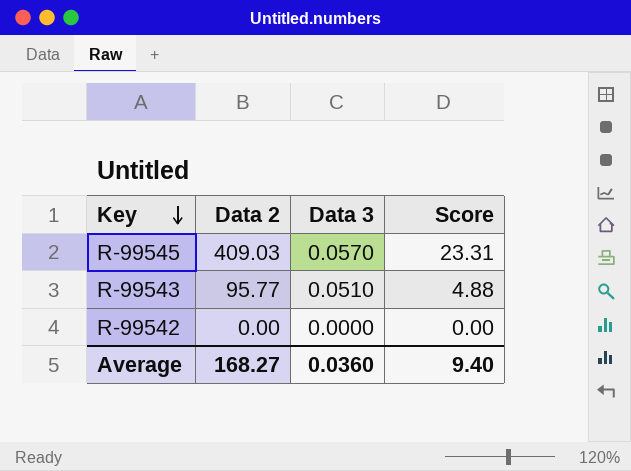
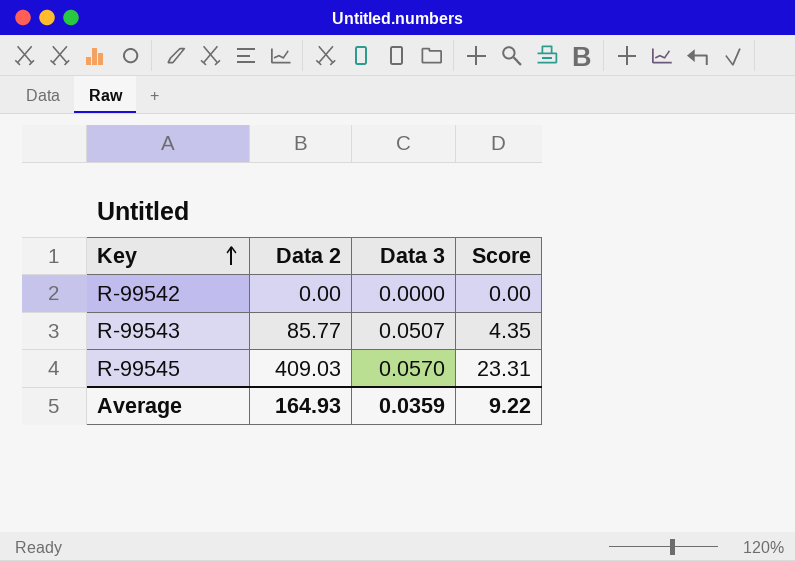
row order: Key descending -> Key ascending
R-99543 | Data 2: 95.77 -> 85.77
R-99543 | Data 3: 0.0510 -> 0.0507
R-99543 | Score: 4.88 -> 4.35
Average | Data 2: 168.27 -> 164.93
Average | Data 3: 0.0360 -> 0.0359
Average | Score: 9.40 -> 9.22

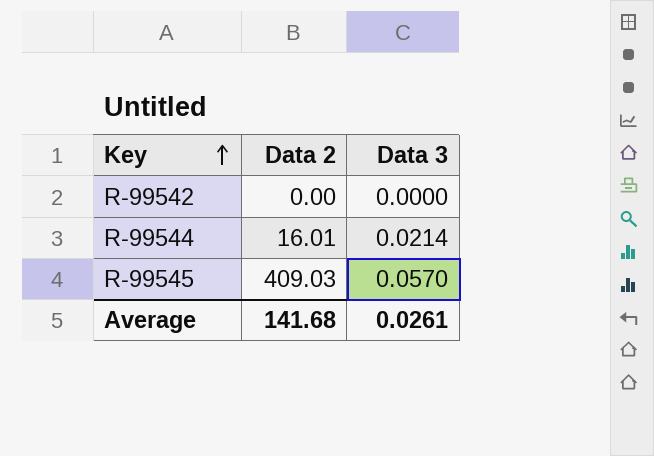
column Score | formula: [Data 2] * [Data 3] -> none
row R-99543: 85.77 | 0.0507 | 4.35 -> none
row R-99544: none -> 16.01 | 0.0214
Average | Data 2: 164.93 -> 141.68
Average | Data 3: 0.0359 -> 0.0261

